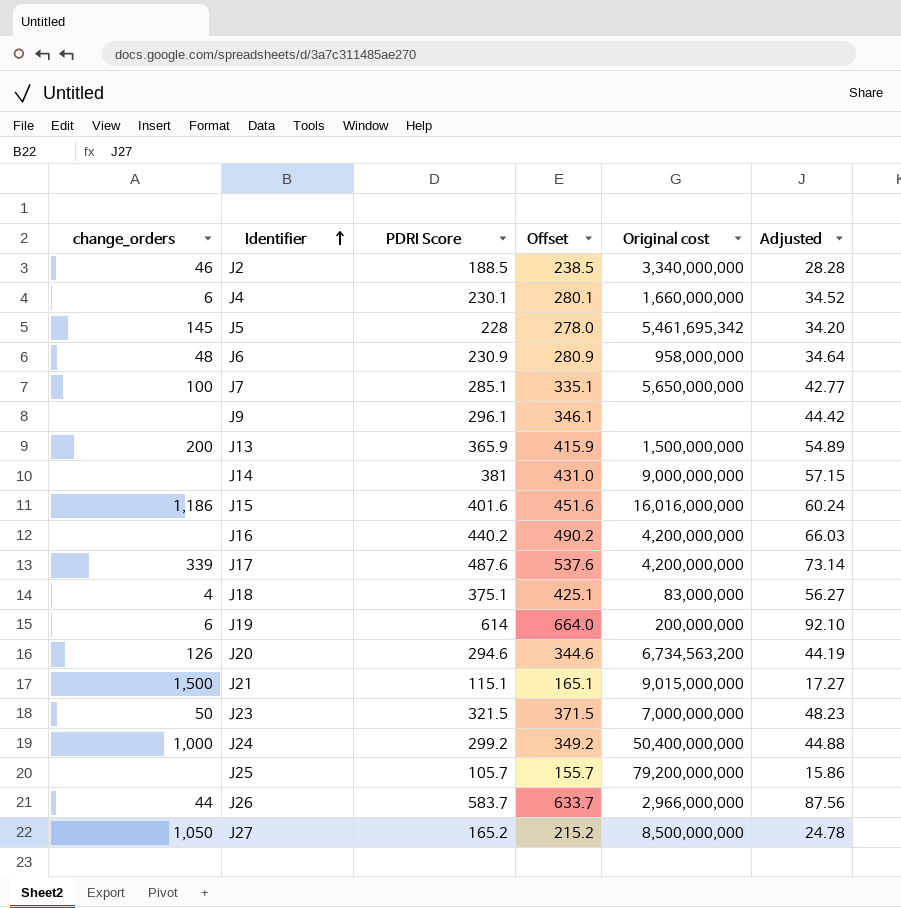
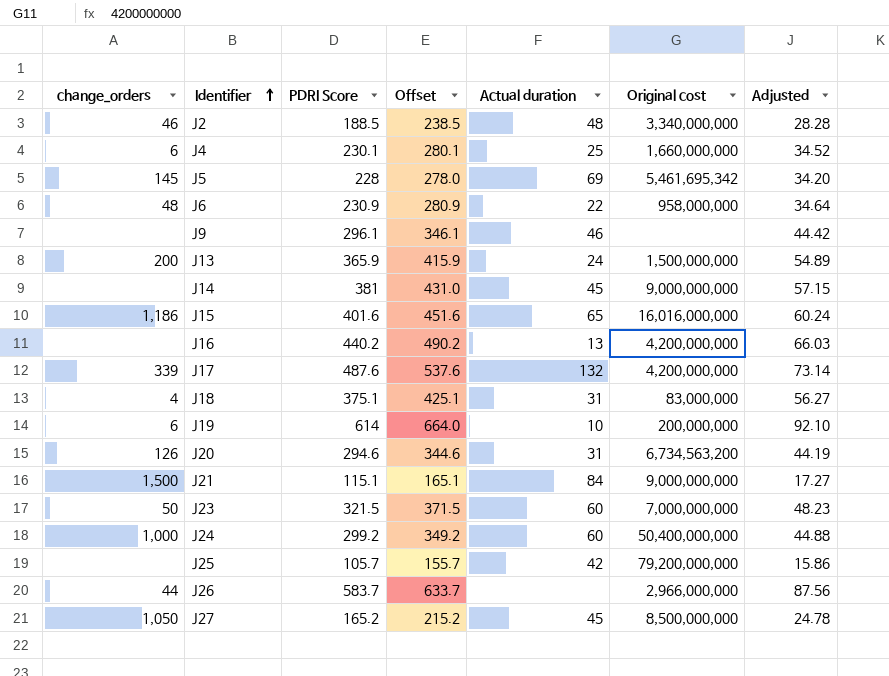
column Actual duration | position: none -> 5
row J7: 100 | 285.1 | 335.1 | 5,650,000,000 | 42.77 -> none
J21 | Original cost: 9,015,000,000 -> 9,000,000,000

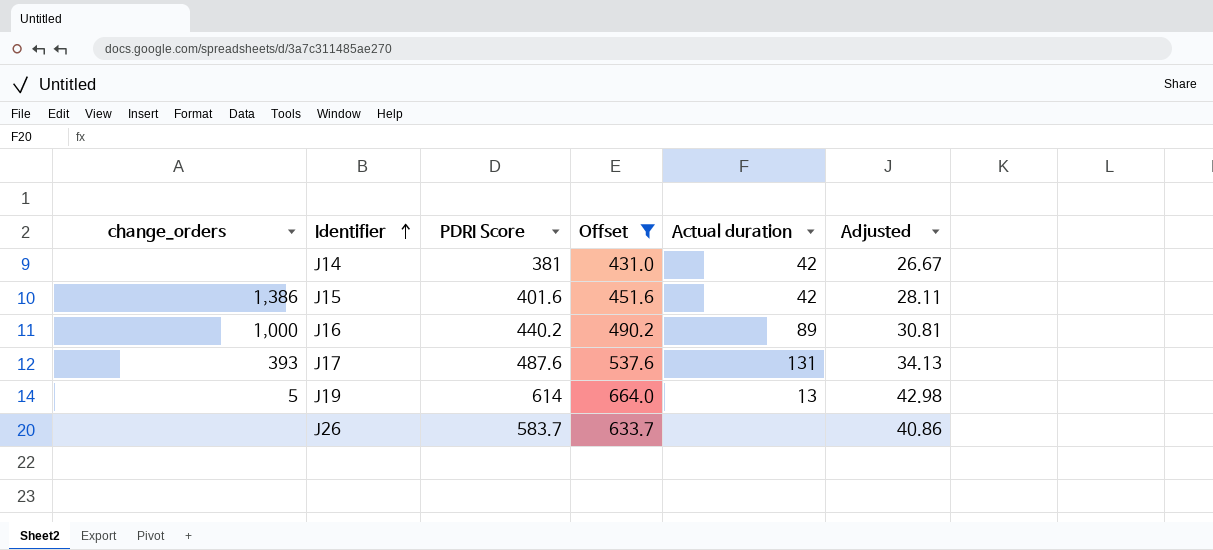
filter: none -> Offset >= 431.0
column Original cost | position: 6 -> none
column Adjusted | formula: [PDRI Score] * 0.15 -> [PDRI Score] * 0.07
J14 | Actual duration: 45 -> 42
J15 | change_orders: 1,186 -> 1,386
J15 | Actual duration: 65 -> 42
J16 | change_orders: none -> 1,000
J16 | Actual duration: 13 -> 89
J17 | change_orders: 339 -> 393
J17 | Actual duration: 132 -> 131
J19 | change_orders: 6 -> 5
J19 | Actual duration: 10 -> 13
J26 | change_orders: 44 -> none

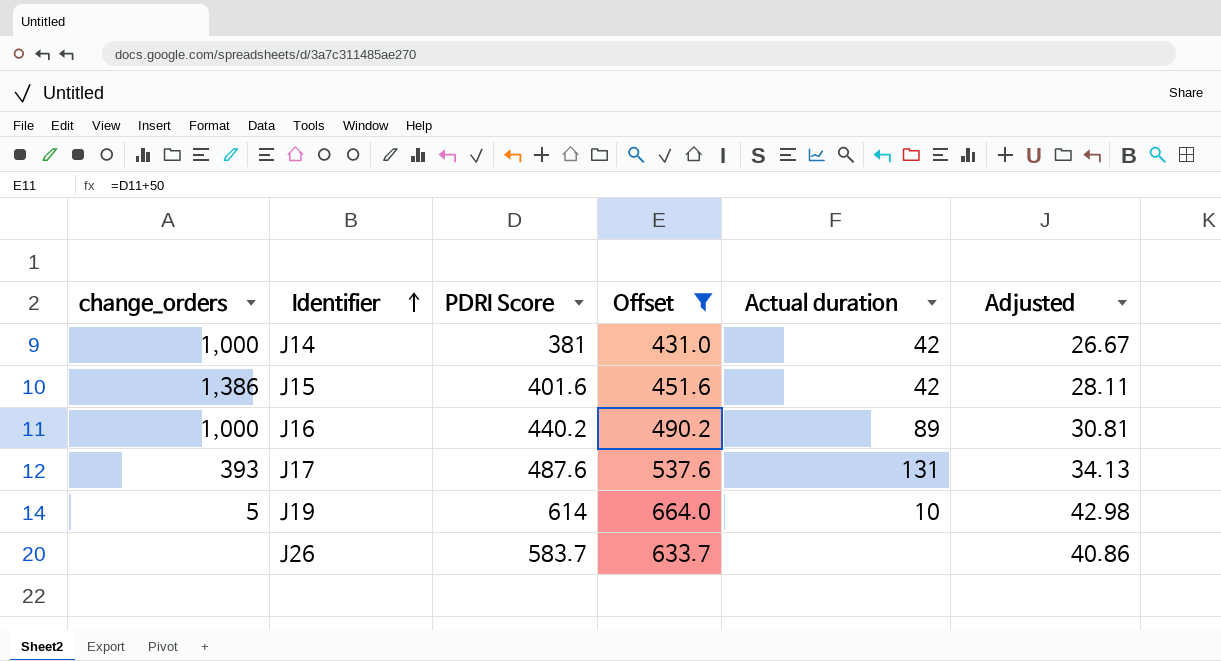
J14 | change_orders: none -> 1,000
J19 | Actual duration: 13 -> 10

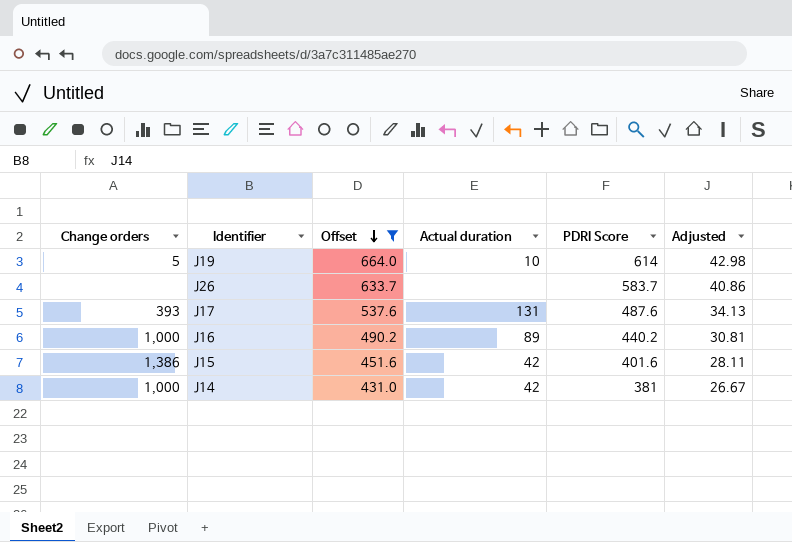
row order: Identifier ascending -> Offset descending
column name: change_orders -> Change orders
column PDRI Score | position: 3 -> 5

